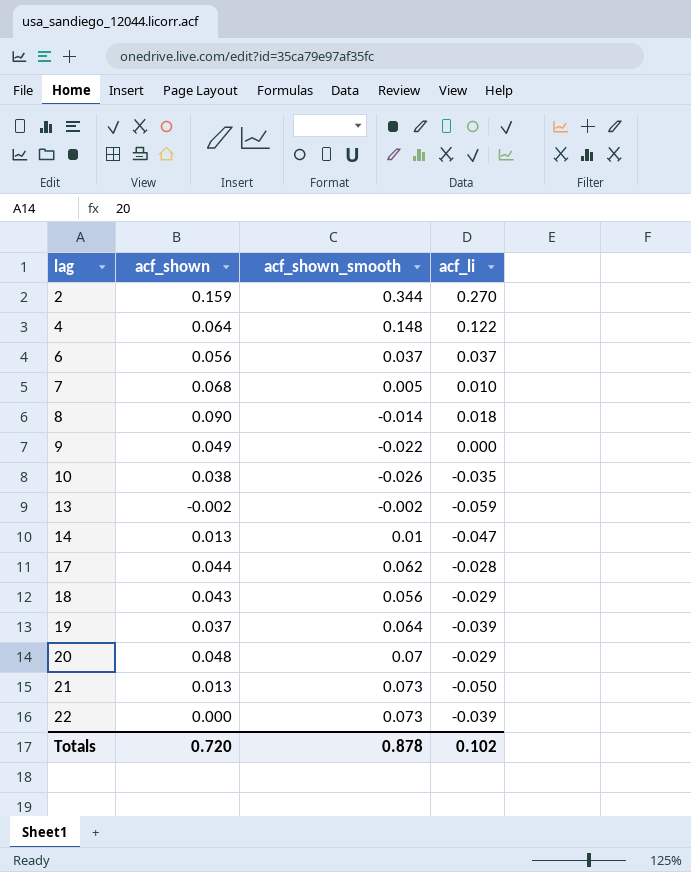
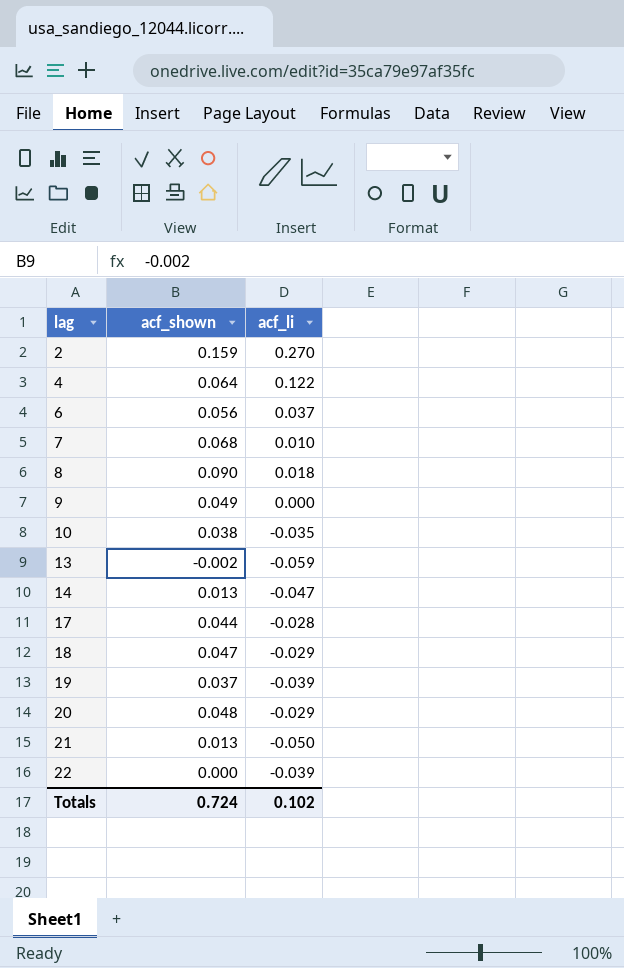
column acf_shown_smooth | position: 3 -> none
18 | acf_shown: 0.043 -> 0.047
Totals | acf_shown: 0.720 -> 0.724

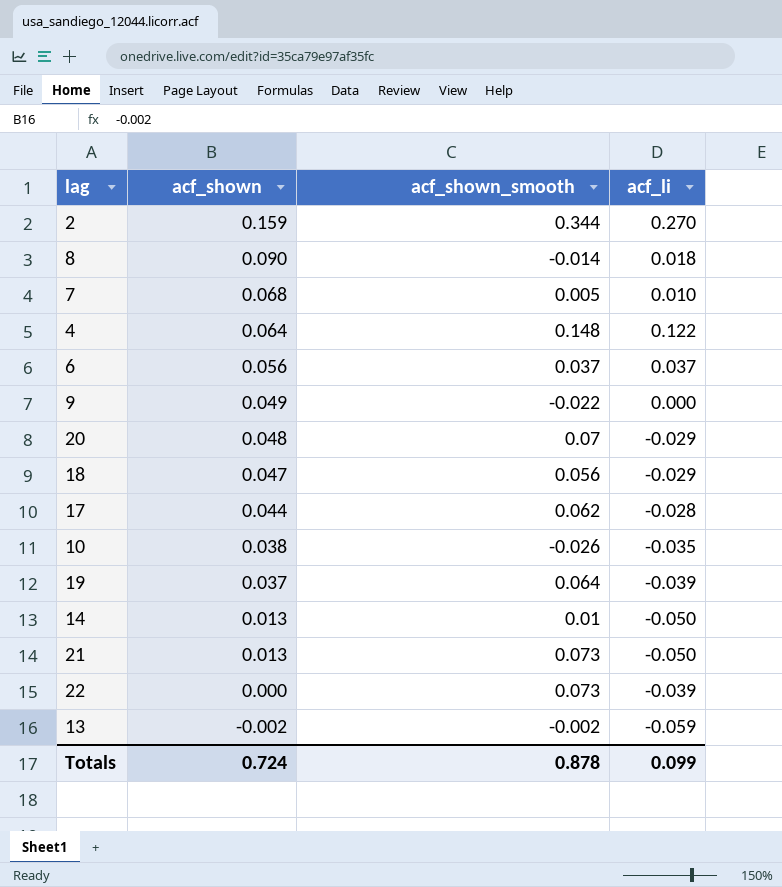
row order: lag ascending -> acf_shown descending
column acf_shown_smooth | position: none -> 3
14 | acf_li: -0.047 -> -0.050
Totals | acf_li: 0.102 -> 0.099

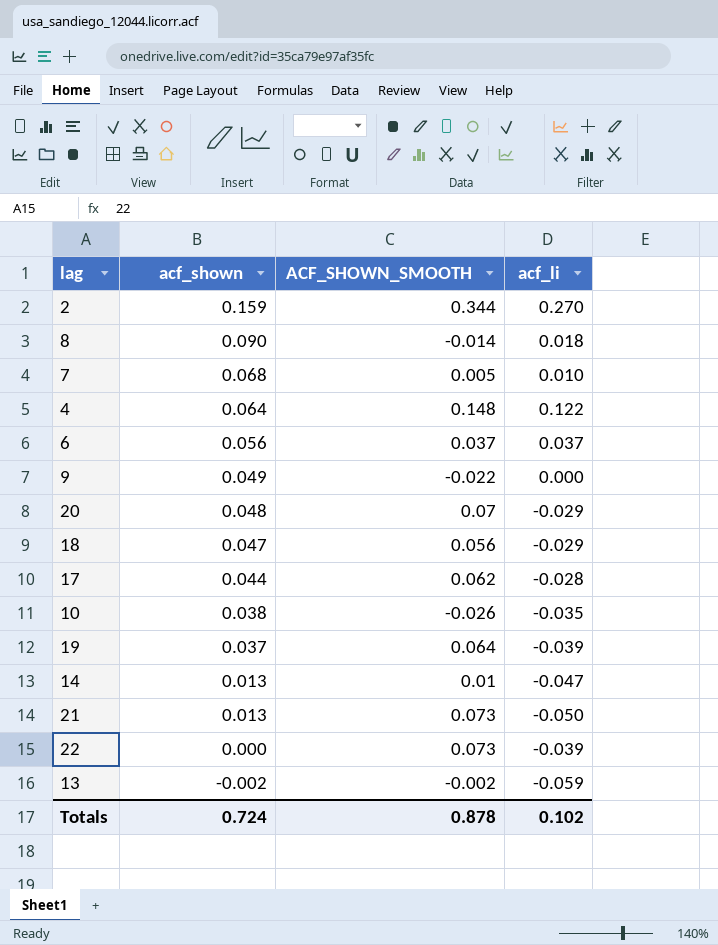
column name: acf_shown_smooth -> ACF_SHOWN_SMOOTH
14 | acf_li: -0.050 -> -0.047
Totals | acf_li: 0.099 -> 0.102

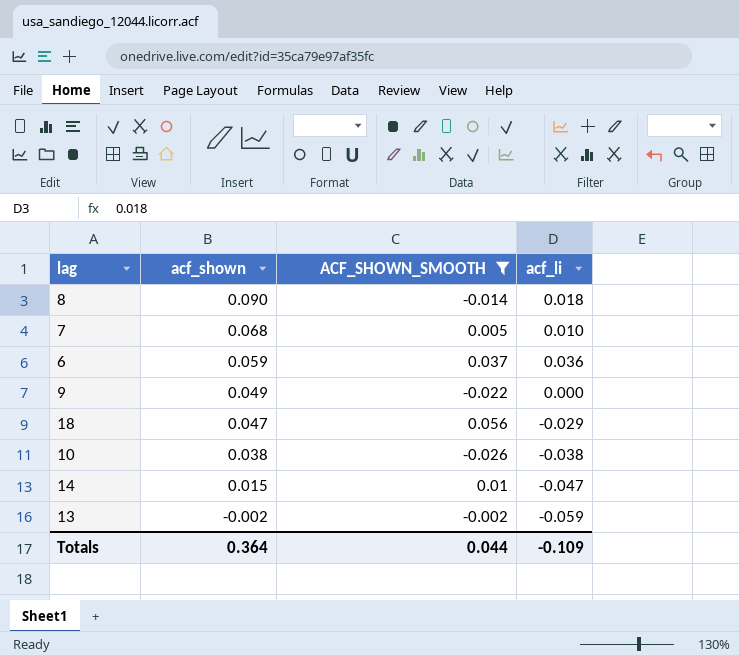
filter: none -> ACF_SHOWN_SMOOTH <= 0.056
6 | acf_shown: 0.056 -> 0.059
6 | acf_li: 0.037 -> 0.036
10 | acf_li: -0.035 -> -0.038
14 | acf_shown: 0.013 -> 0.015
Totals | acf_shown: 0.724 -> 0.364
Totals | ACF_SHOWN_SMOOTH: 0.878 -> 0.044
Totals | acf_li: 0.102 -> -0.109

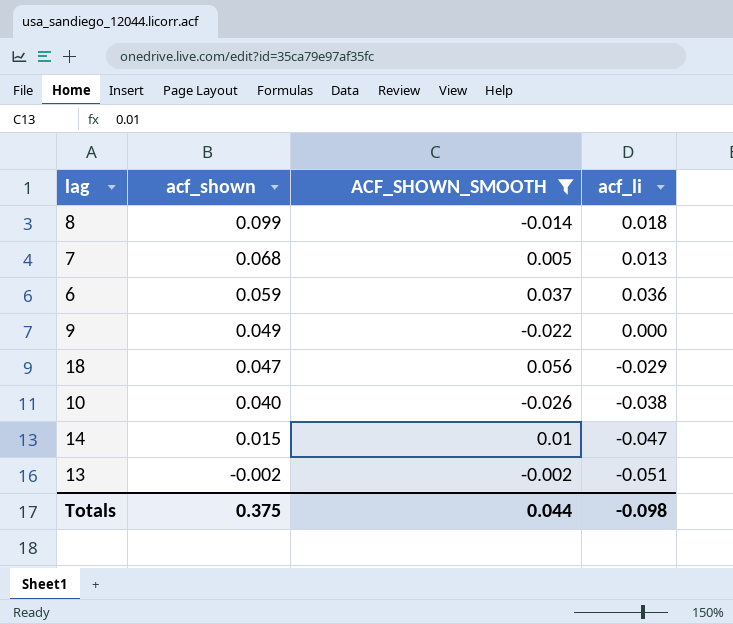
8 | acf_shown: 0.090 -> 0.099
7 | acf_li: 0.010 -> 0.013
10 | acf_shown: 0.038 -> 0.040
13 | acf_li: -0.059 -> -0.051
Totals | acf_shown: 0.364 -> 0.375
Totals | acf_li: -0.109 -> -0.098

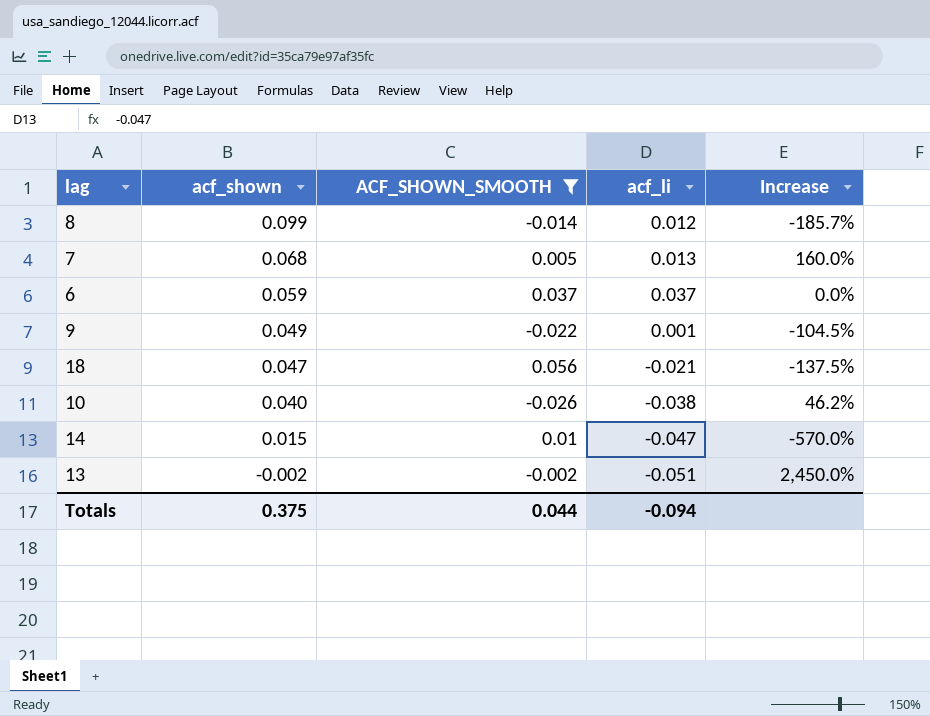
column Increase | formula: none -> ([acf_li] - [ACF_SHOWN_SMOOTH]) / [ACF_SHOWN_SMOOTH]
8 | acf_li: 0.018 -> 0.012
6 | acf_li: 0.036 -> 0.037
9 | acf_li: 0.000 -> 0.001
18 | acf_li: -0.029 -> -0.021
Totals | acf_li: -0.098 -> -0.094

